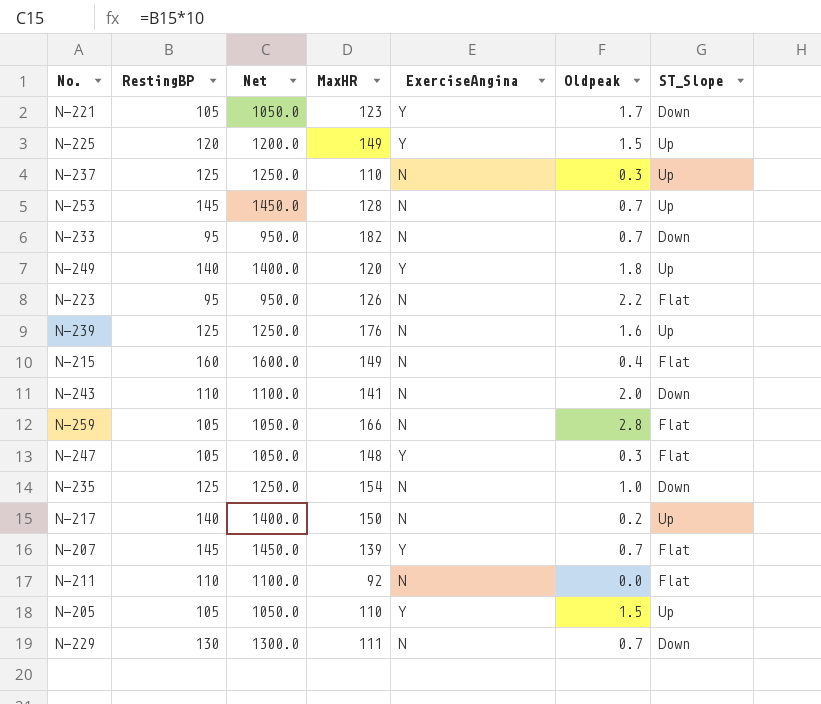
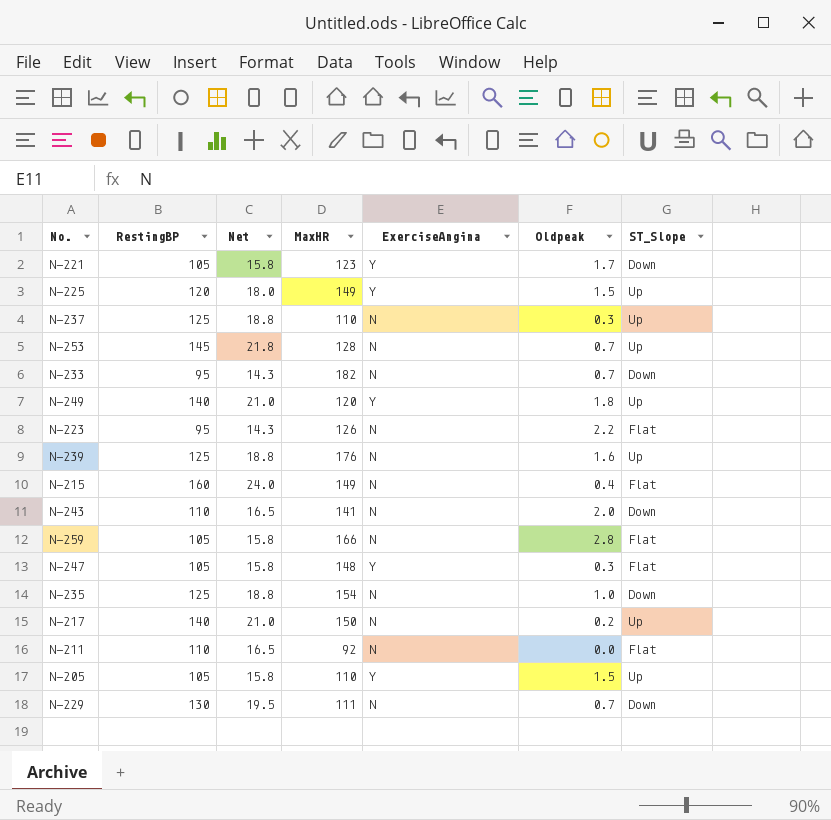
column Net | formula: [RestingBP] * 10 -> [RestingBP] * 0.15
row N-207: 145 | 1450.0 | 139 | Y | 0.7 | Flat -> none

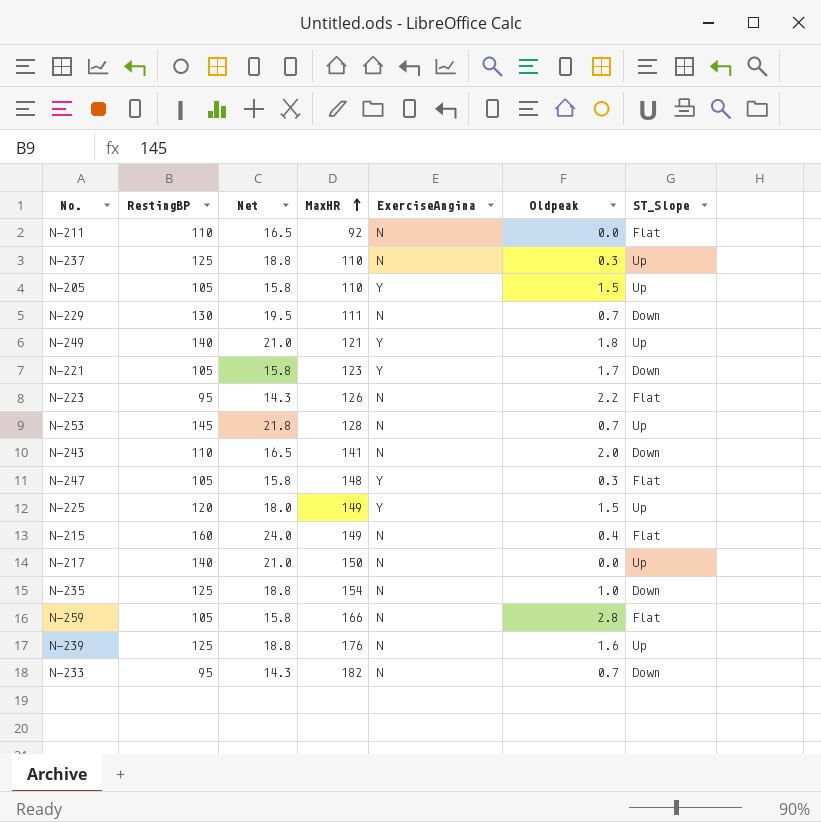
row order: none -> MaxHR ascending
N-249 | MaxHR: 120 -> 121
N-217 | Oldpeak: 0.2 -> 0.0

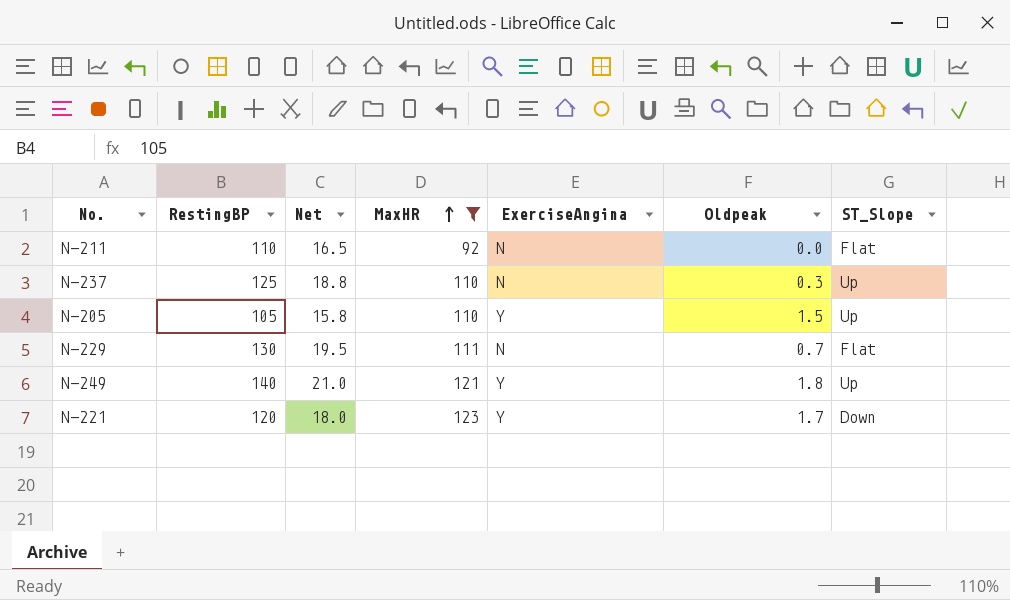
filter: none -> MaxHR <= 123
N-229 | ST_Slope: Down -> Flat
N-221 | RestingBP: 105 -> 120
N-221 | Net: 15.8 -> 18.0

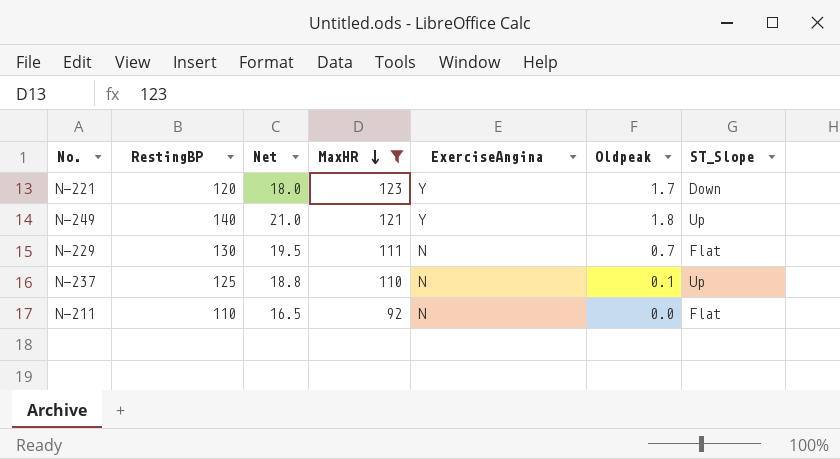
row order: MaxHR ascending -> MaxHR descending
row N-205: 105 | 15.8 | 110 | Y | 1.5 | Up -> none
N-237 | Oldpeak: 0.3 -> 0.1

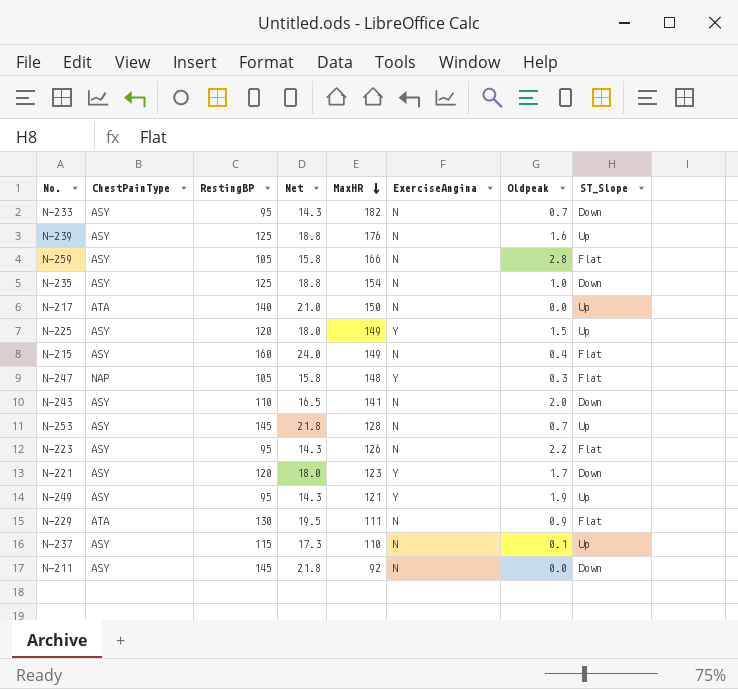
filter: MaxHR <= 123 -> none
column ChestPainType | position: none -> 2
N-249 | RestingBP: 140 -> 95
N-249 | Net: 21.0 -> 14.3
N-249 | Oldpeak: 1.8 -> 1.9
N-229 | Oldpeak: 0.7 -> 0.9
N-237 | RestingBP: 125 -> 115
N-237 | Net: 18.8 -> 17.3
N-211 | RestingBP: 110 -> 145
N-211 | Net: 16.5 -> 21.8
N-211 | ST_Slope: Flat -> Down

